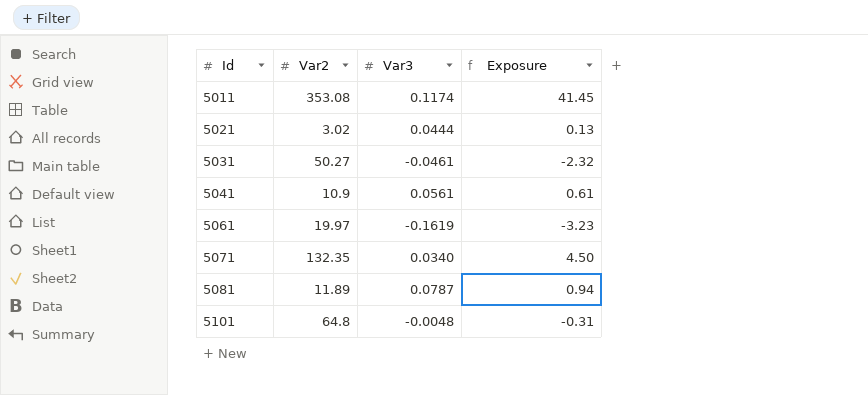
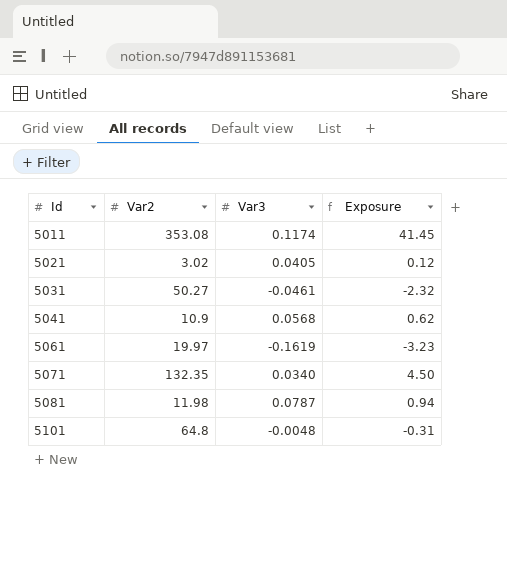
5021 | Var3: 0.0444 -> 0.0405
5021 | Exposure: 0.13 -> 0.12
5041 | Var3: 0.0561 -> 0.0568
5041 | Exposure: 0.61 -> 0.62
5081 | Var2: 11.89 -> 11.98

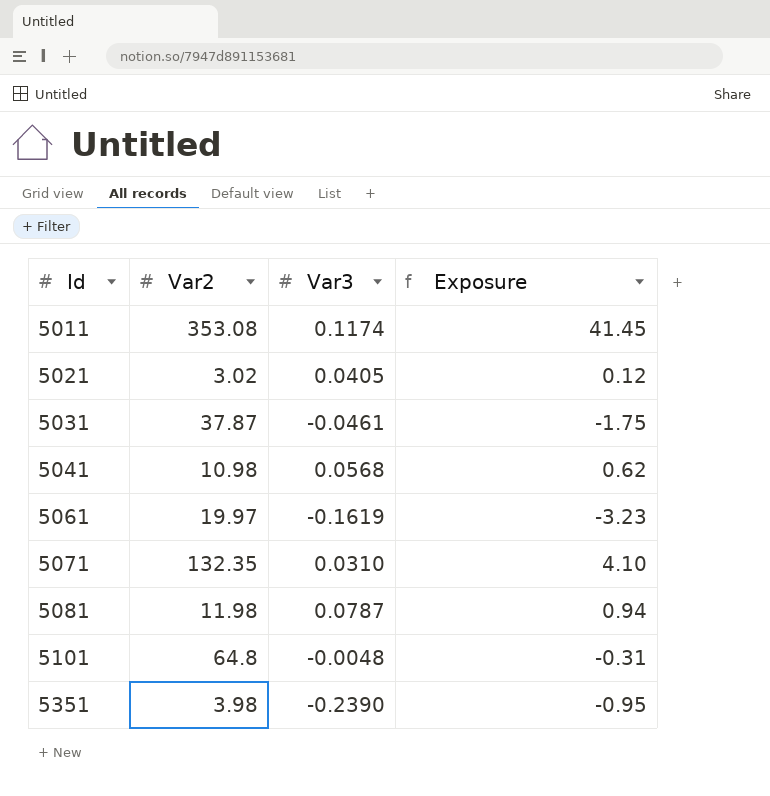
5031 | Var2: 50.27 -> 37.87
5031 | Exposure: -2.32 -> -1.75
5041 | Var2: 10.9 -> 10.98
5071 | Var3: 0.0340 -> 0.0310
5071 | Exposure: 4.50 -> 4.10
row 5351: none -> 3.98 | -0.2390 | -0.95

